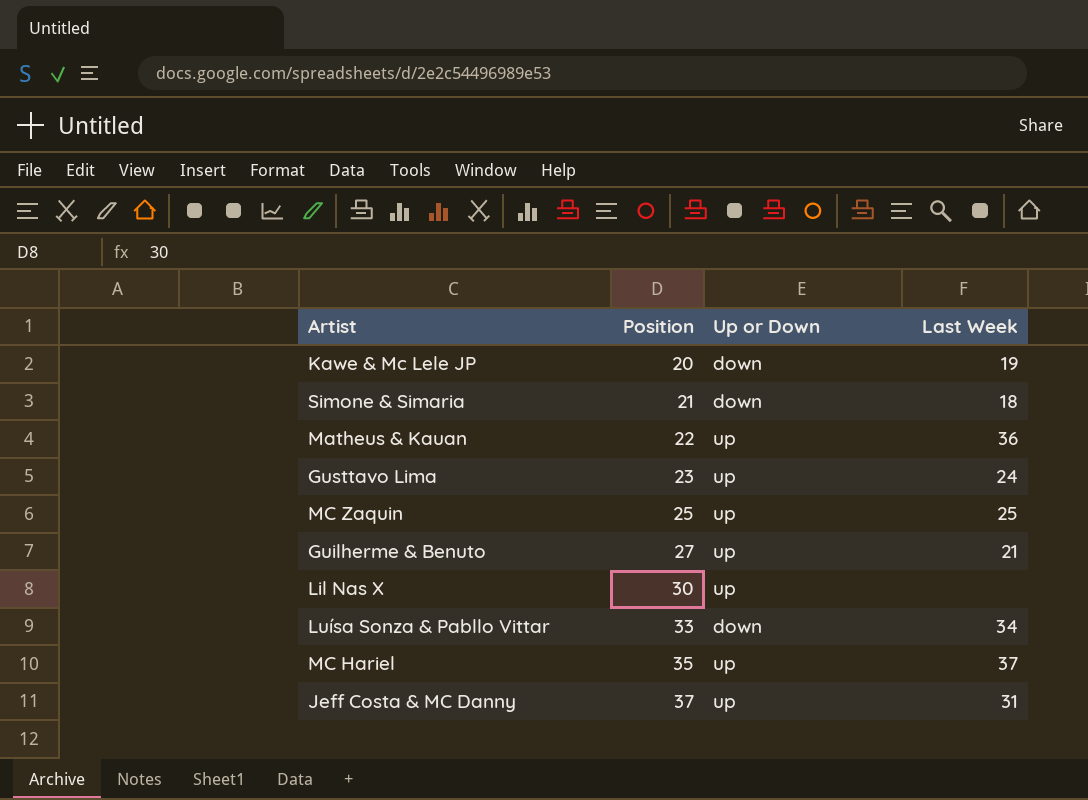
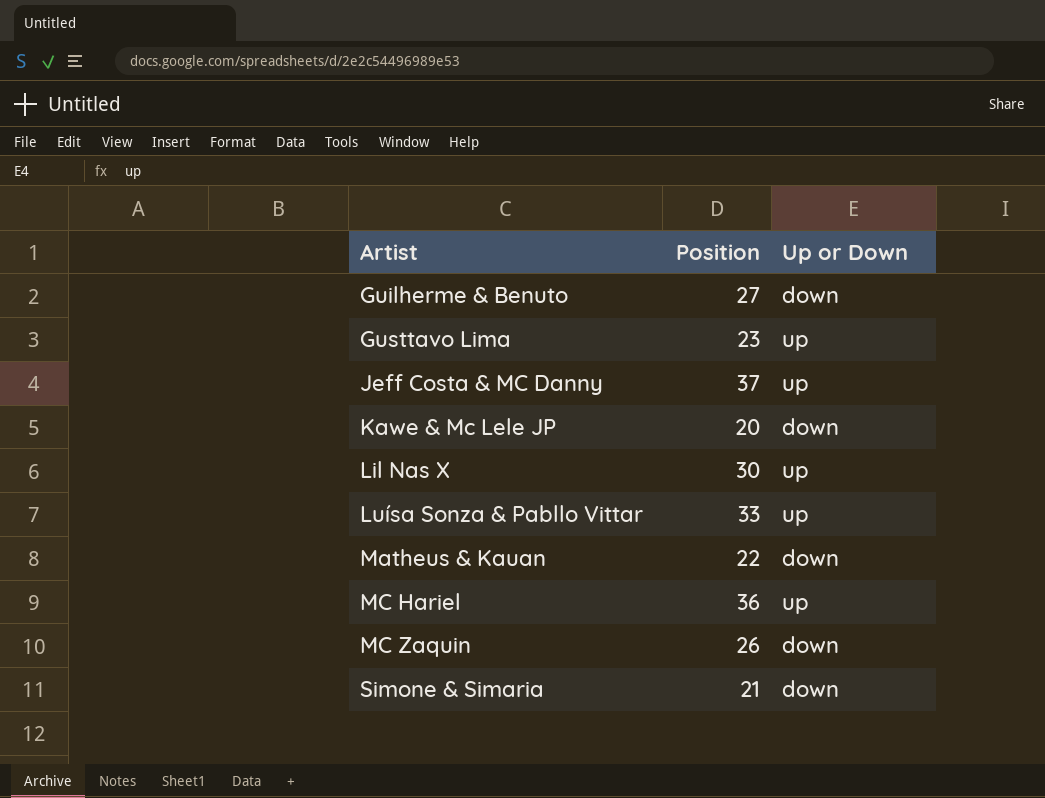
row order: Position ascending -> Artist ascending
column Last Week | position: 4 -> none
Guilherme & Benuto | Up or Down: up -> down
Luísa Sonza & Pabllo Vittar | Up or Down: down -> up
Matheus & Kauan | Up or Down: up -> down
MC Hariel | Position: 35 -> 36
MC Zaquin | Position: 25 -> 26
MC Zaquin | Up or Down: up -> down

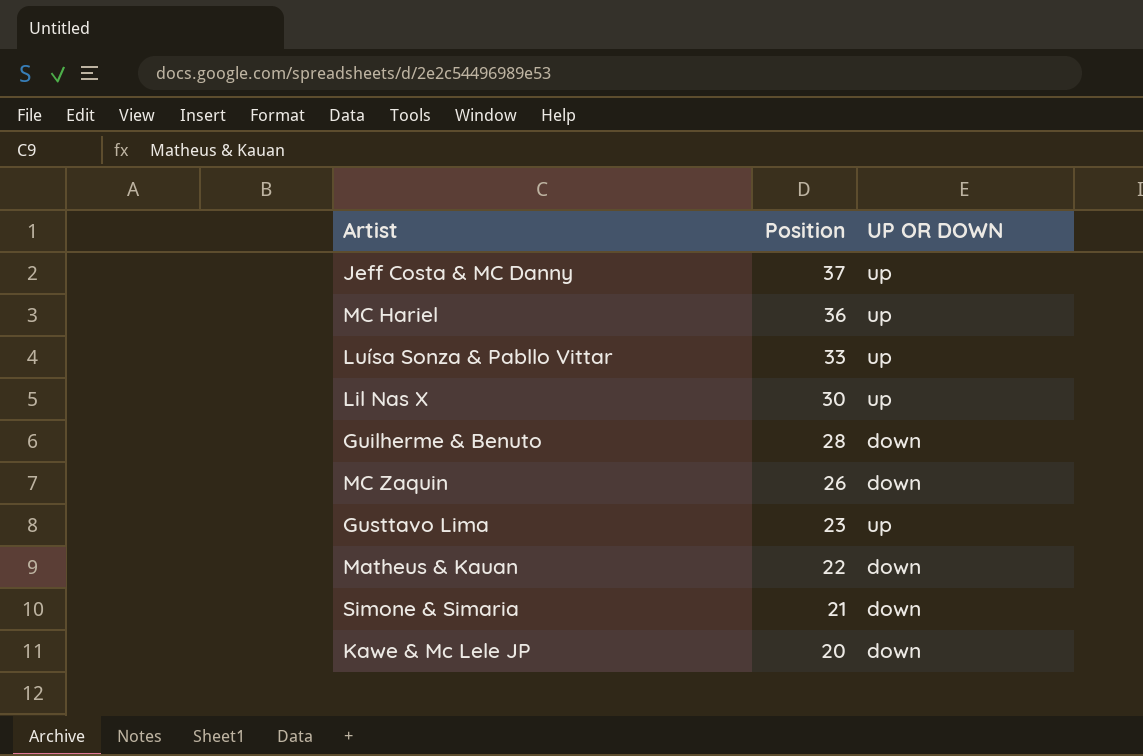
row order: Artist ascending -> Position descending
column name: Up or Down -> UP OR DOWN
Guilherme & Benuto | Position: 27 -> 28

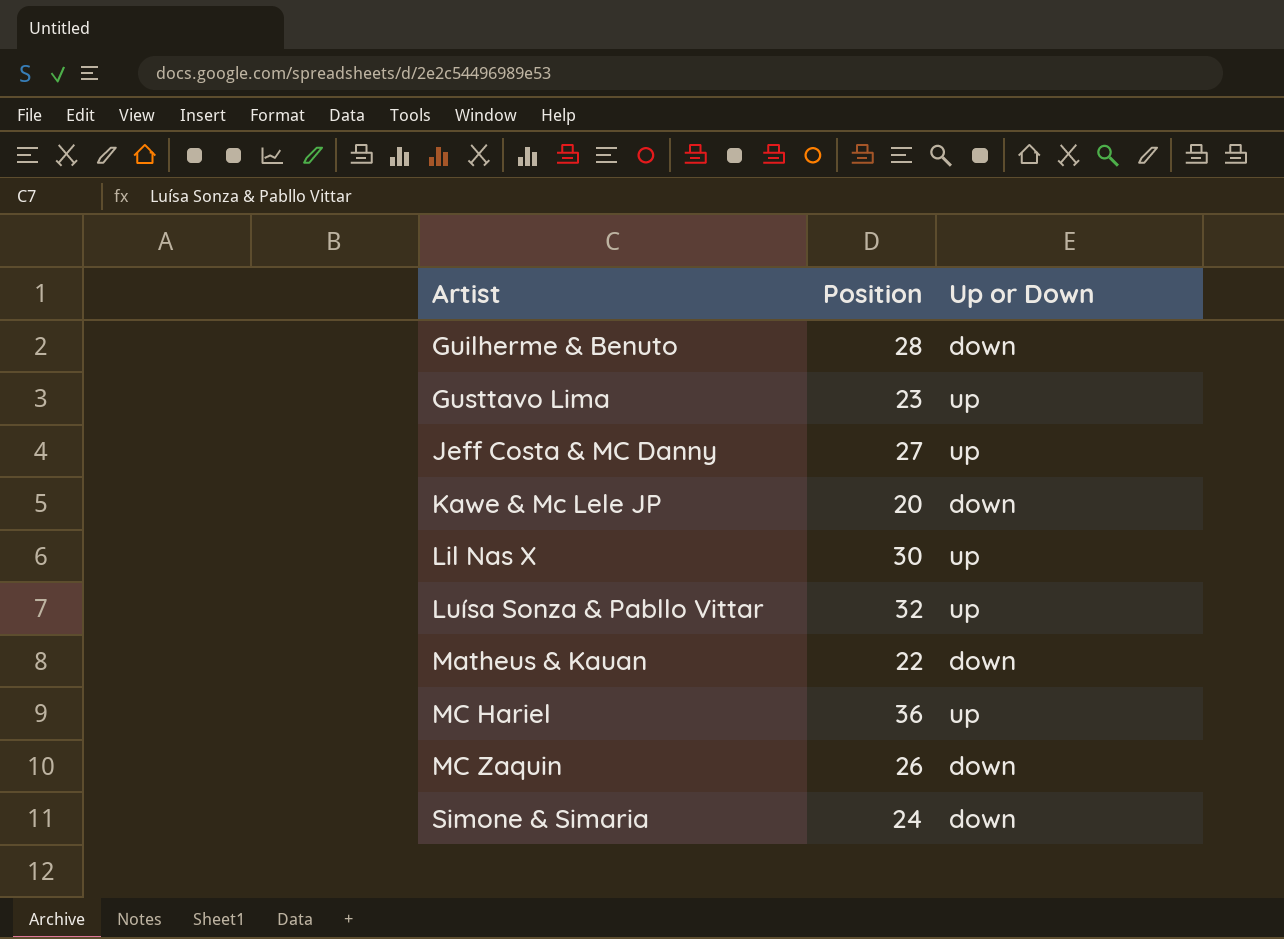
row order: Position descending -> Artist ascending
column name: UP OR DOWN -> Up or Down
Jeff Costa & MC Danny | Position: 37 -> 27
Luísa Sonza & Pabllo Vittar | Position: 33 -> 32
Simone & Simaria | Position: 21 -> 24

